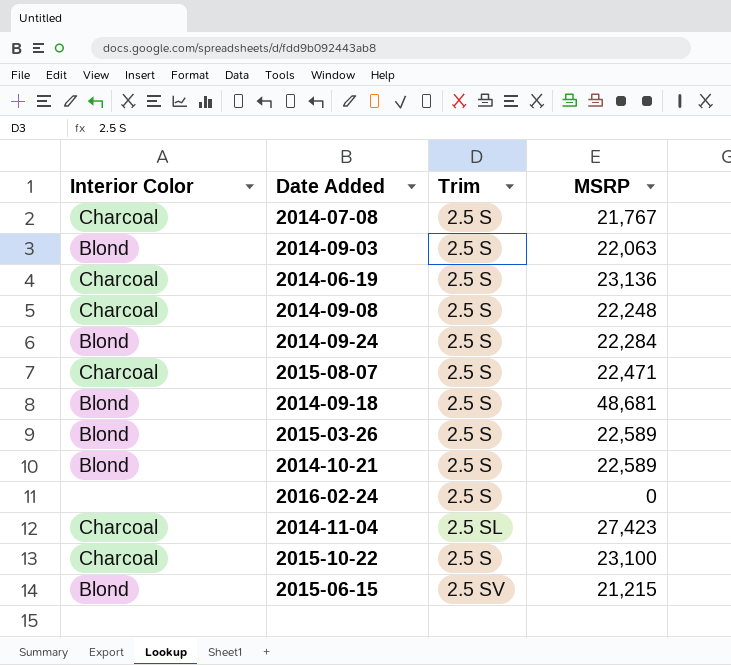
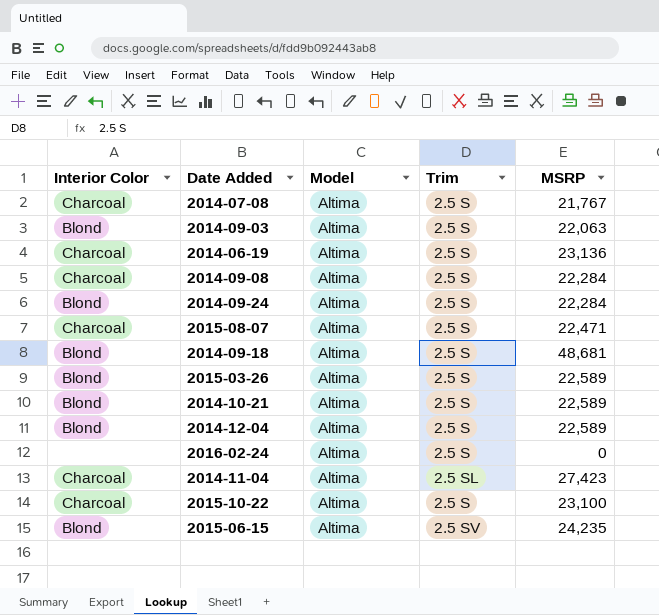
column Model | position: none -> 3
2014-09-08 | MSRP: 22,248 -> 22,284
row 2014-12-04: none -> Blond | Altima | 2.5 S | 22,589
2015-06-15 | MSRP: 21,215 -> 24,235

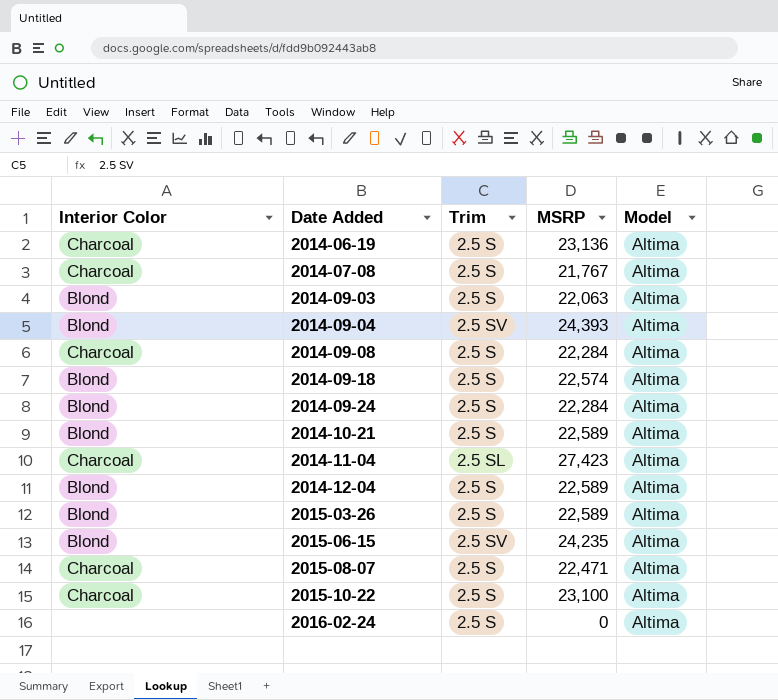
row order: none -> Date Added ascending
column Model | position: 3 -> 5
row 2014-09-04: none -> Blond | 2.5 SV | 24,393 | Altima
2014-09-18 | MSRP: 48,681 -> 22,574

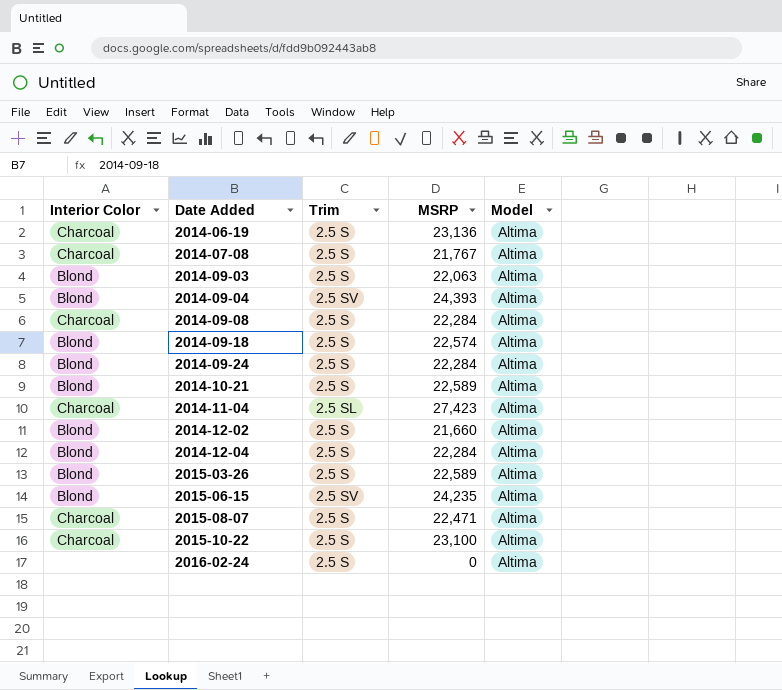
row 2014-12-02: none -> Blond | 2.5 S | 21,660 | Altima
2014-12-04 | MSRP: 22,589 -> 22,284

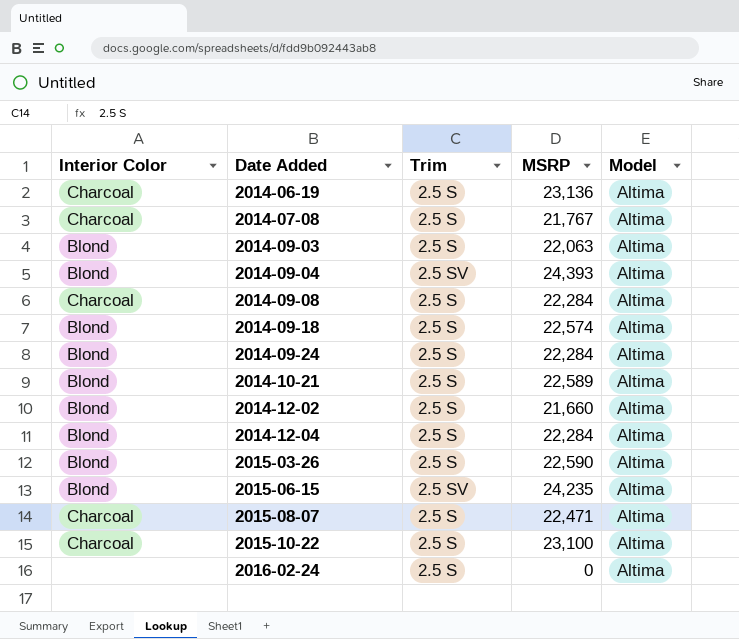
row 2014-11-04: Charcoal | 2.5 SL | 27,423 | Altima -> none
2015-03-26 | MSRP: 22,589 -> 22,590

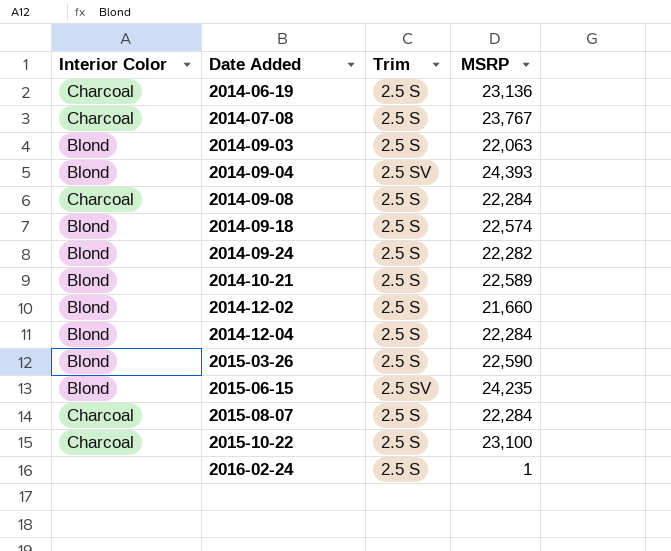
column Model | position: 5 -> none
2014-07-08 | MSRP: 21,767 -> 23,767
2014-09-24 | MSRP: 22,284 -> 22,282
2015-08-07 | MSRP: 22,471 -> 22,284
2016-02-24 | MSRP: 0 -> 1

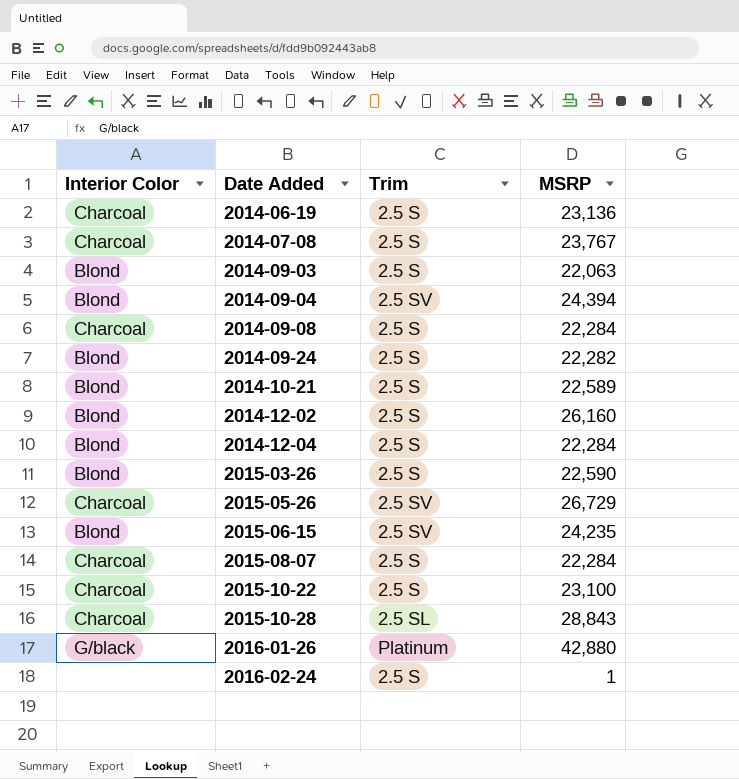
row 2014-09-18: Blond | 2.5 S | 22,574 -> none
2014-09-04 | MSRP: 24,393 -> 24,394
2014-12-02 | MSRP: 21,660 -> 26,160
row 2015-05-26: none -> Charcoal | 2.5 SV | 26,729
row 2015-10-28: none -> Charcoal | 2.5 SL | 28,843
row 2016-01-26: none -> G/black | Platinum | 42,880

